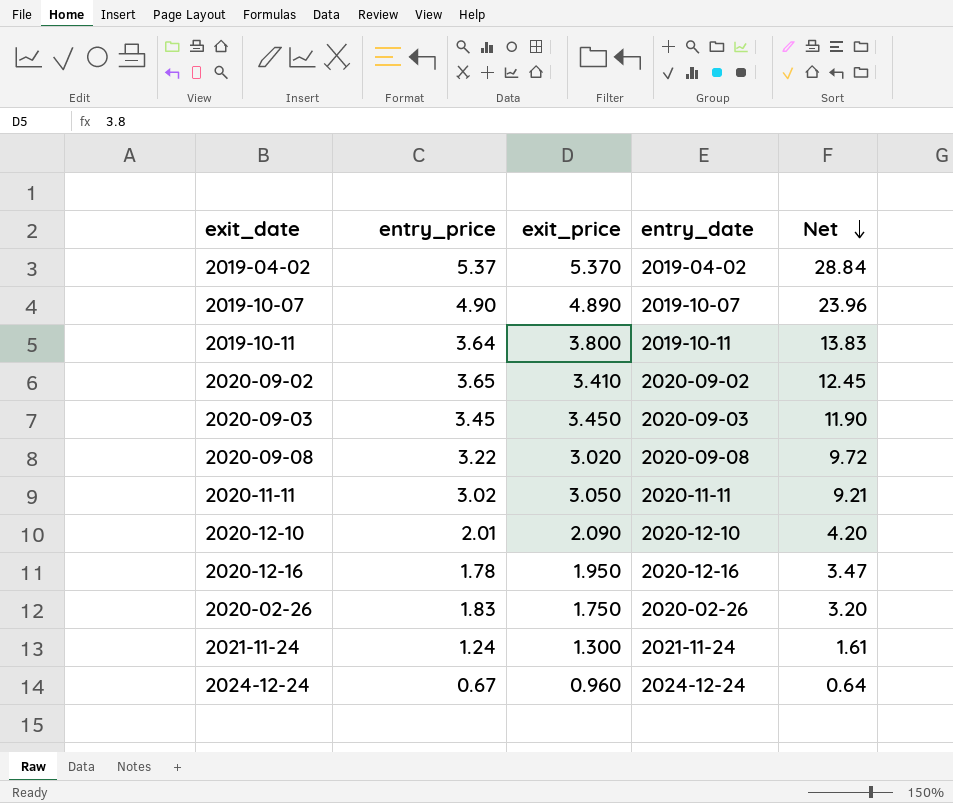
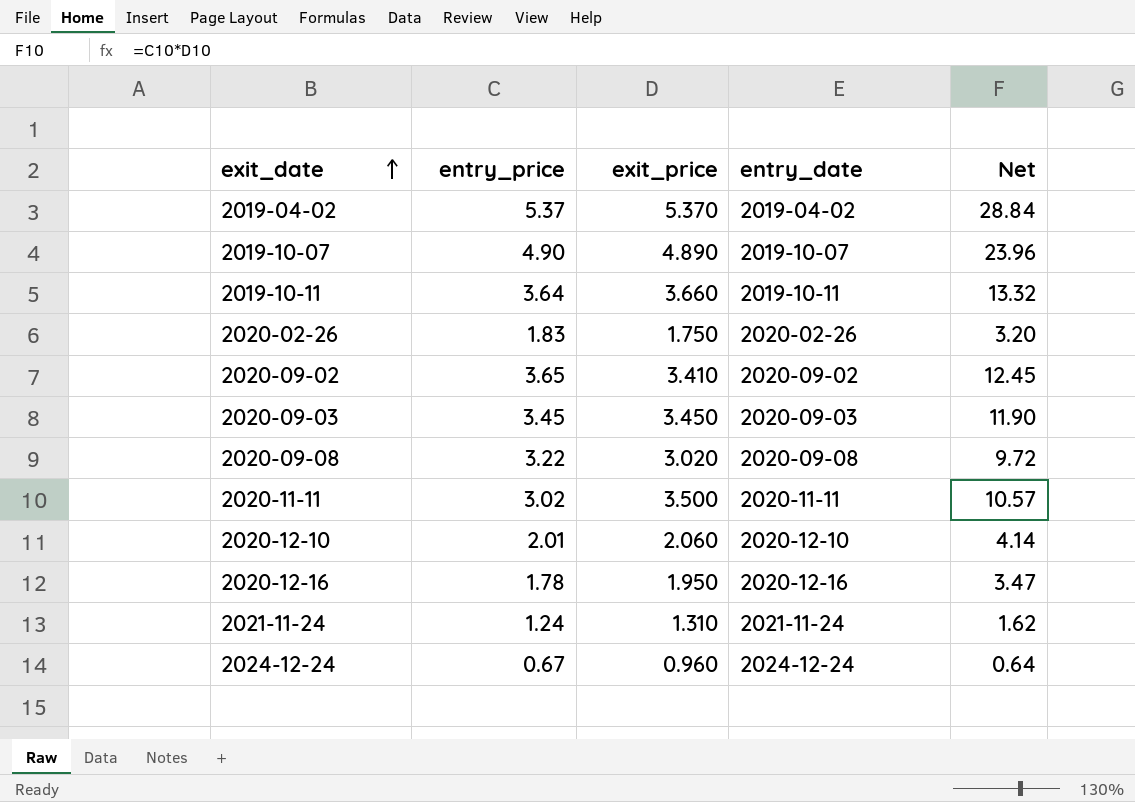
row order: Net descending -> exit_date ascending
2019-10-11 | exit_price: 3.800 -> 3.660
2019-10-11 | Net: 13.83 -> 13.32
2020-11-11 | exit_price: 3.050 -> 3.500
2020-11-11 | Net: 9.21 -> 10.57
2020-12-10 | exit_price: 2.090 -> 2.060
2020-12-10 | Net: 4.20 -> 4.14
2021-11-24 | exit_price: 1.300 -> 1.310
2021-11-24 | Net: 1.61 -> 1.62

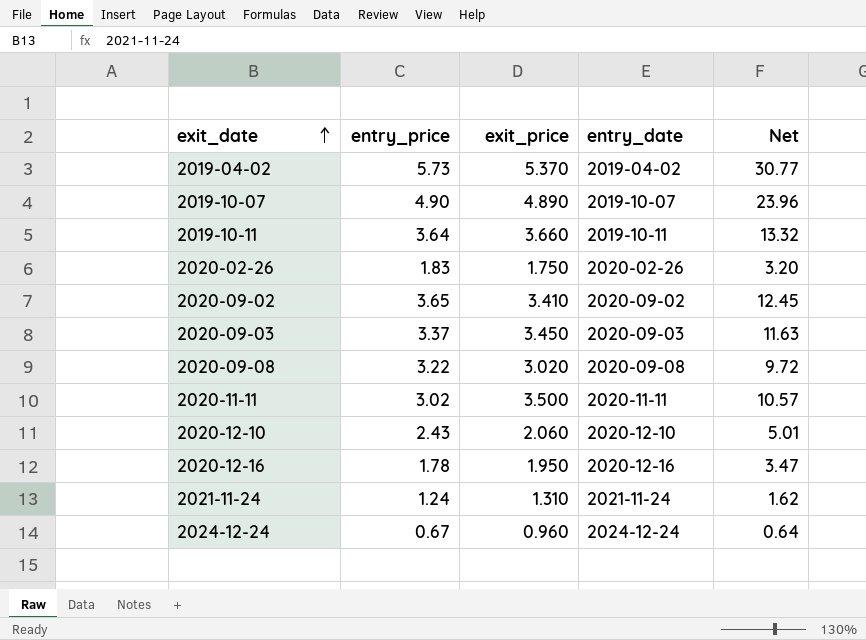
2019-04-02 | entry_price: 5.37 -> 5.73
2019-04-02 | Net: 28.84 -> 30.77
2020-09-03 | entry_price: 3.45 -> 3.37
2020-09-03 | Net: 11.90 -> 11.63
2020-12-10 | entry_price: 2.01 -> 2.43
2020-12-10 | Net: 4.14 -> 5.01

